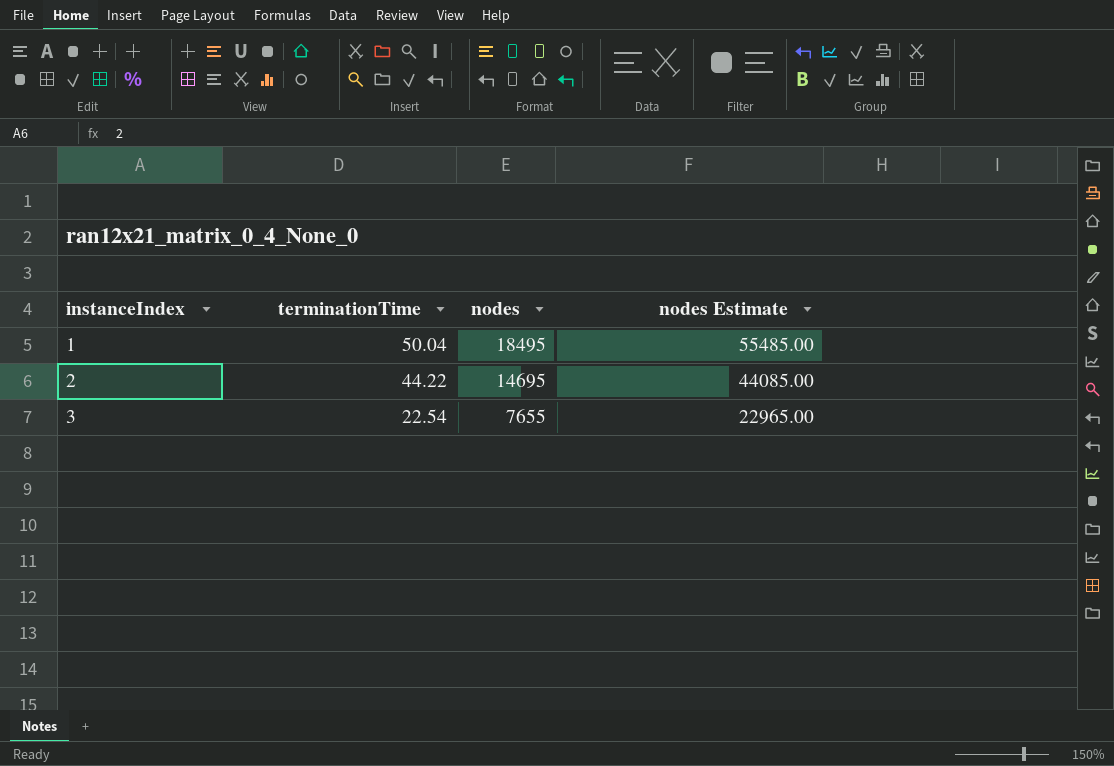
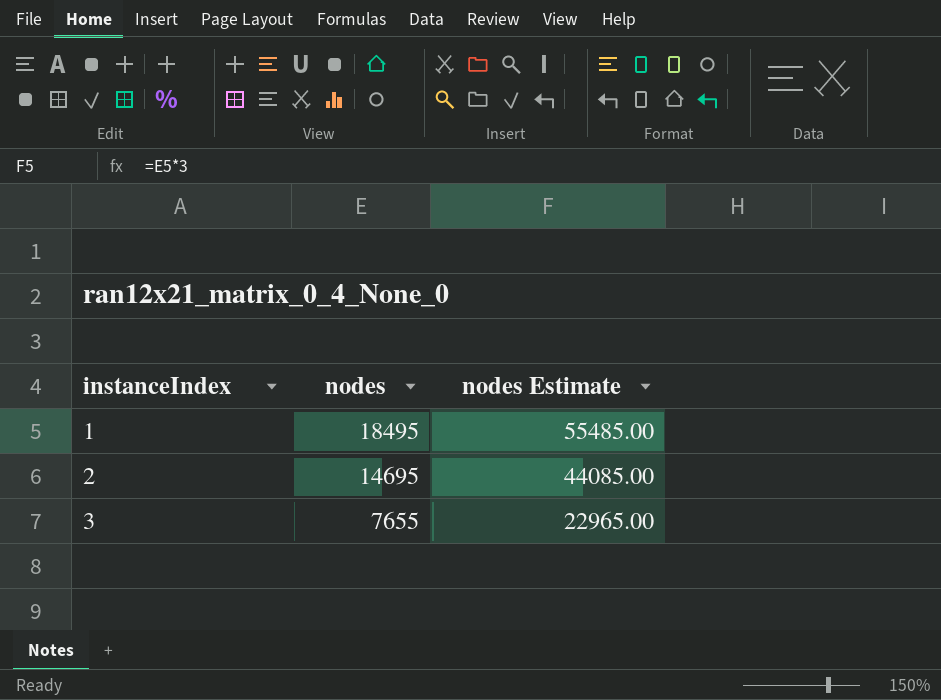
column terminationTime | position: 2 -> none

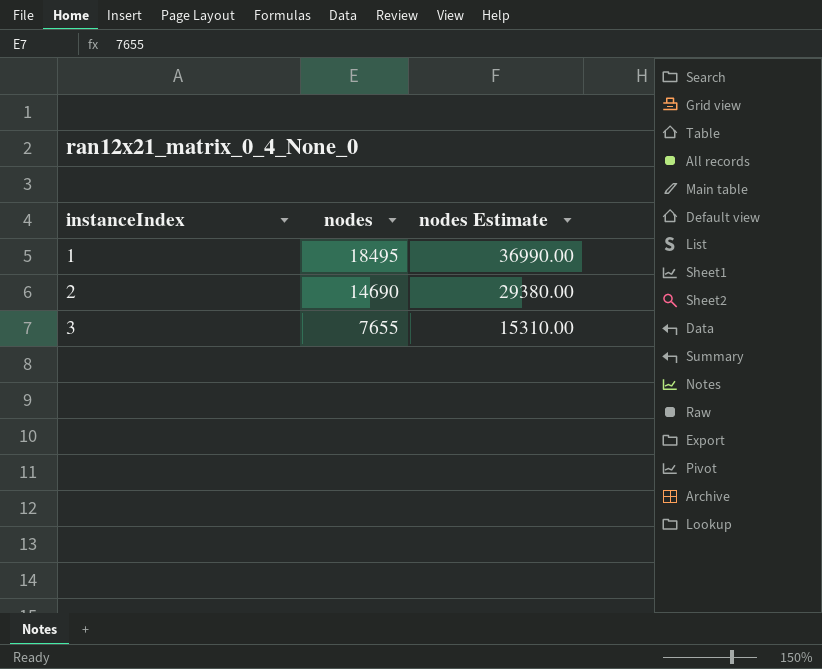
column nodes Estimate | formula: [nodes] * 3 -> [nodes] * 2
2 | nodes: 14695 -> 14690

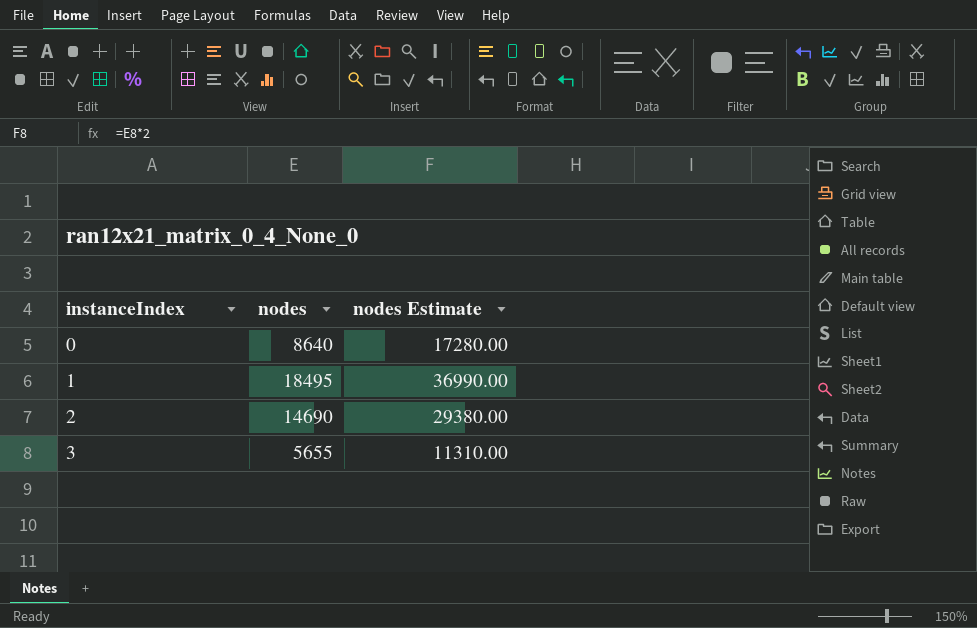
row 0: none -> 8640 | 17280.00
3 | nodes: 7655 -> 5655
3 | nodes Estimate: 15310.00 -> 11310.00

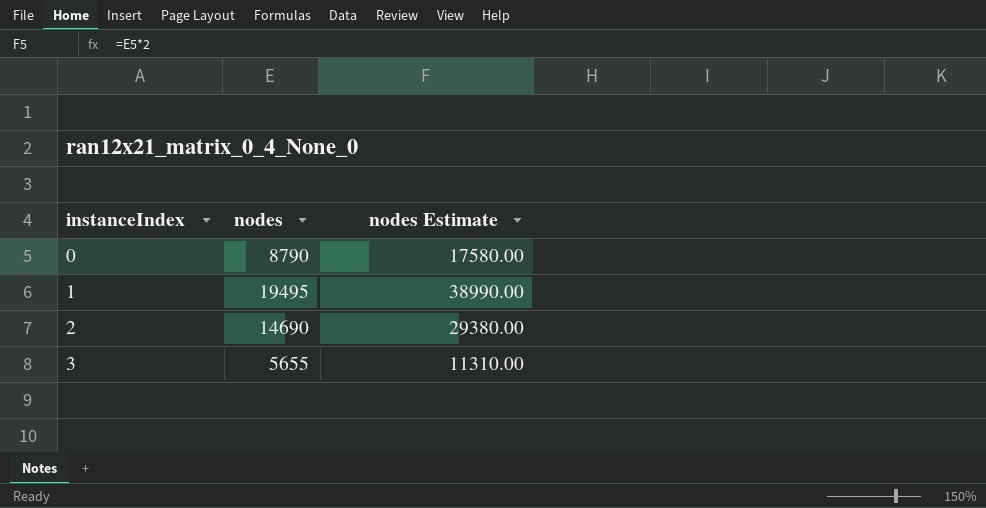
0 | nodes: 8640 -> 8790
0 | nodes Estimate: 17280.00 -> 17580.00
1 | nodes: 18495 -> 19495
1 | nodes Estimate: 36990.00 -> 38990.00

